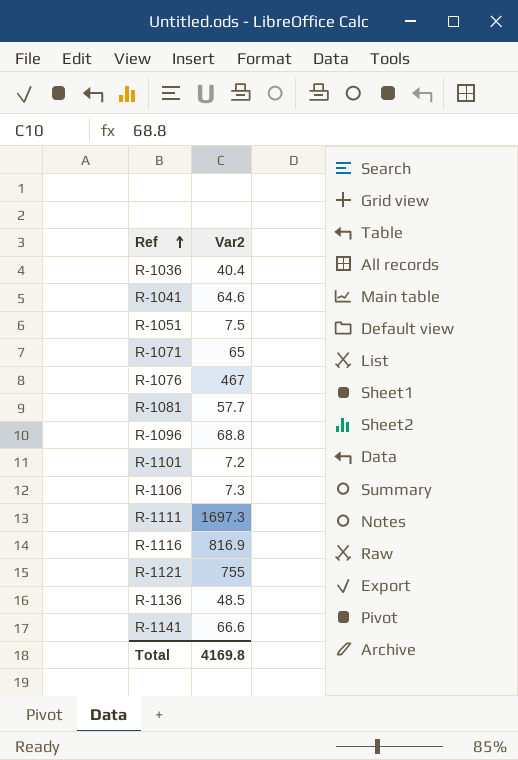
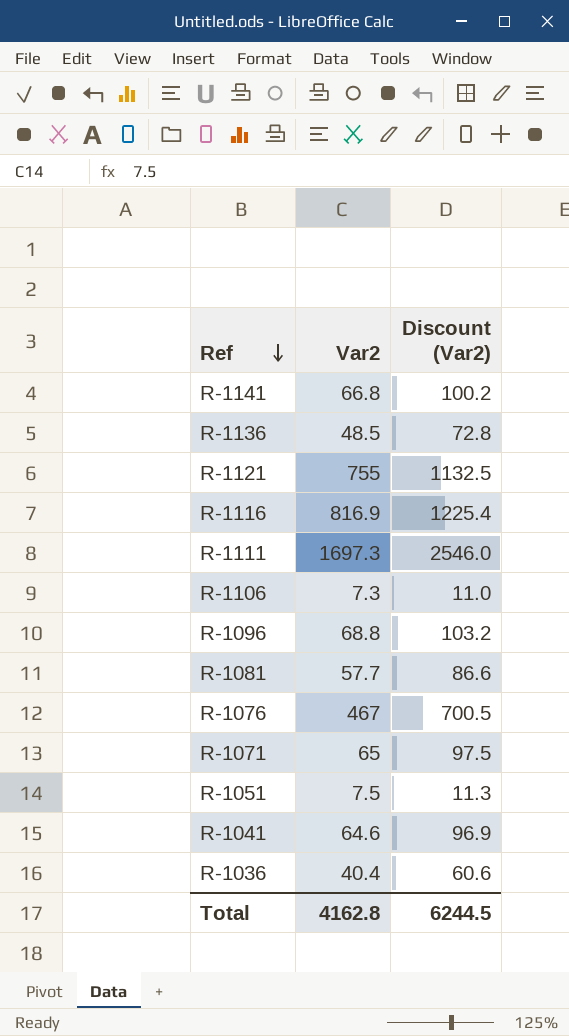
row order: Ref ascending -> Ref descending
column Discount (Var2) | formula: none -> [Var2] * 1.5
row R-1101: 7.2 -> none
R-1141 | Var2: 66.6 -> 66.8
Total | Var2: 4169.8 -> 4162.8

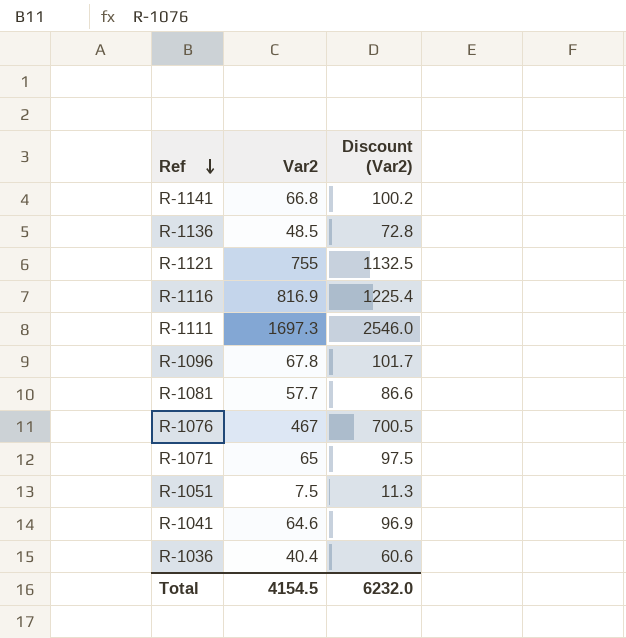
row R-1106: 7.3 | 11.0 -> none
R-1096 | Var2: 68.8 -> 67.8
R-1096 | Discount (Var2): 103.2 -> 101.7
Total | Var2: 4162.8 -> 4154.5
Total | Discount (Var2): 6244.5 -> 6232.0

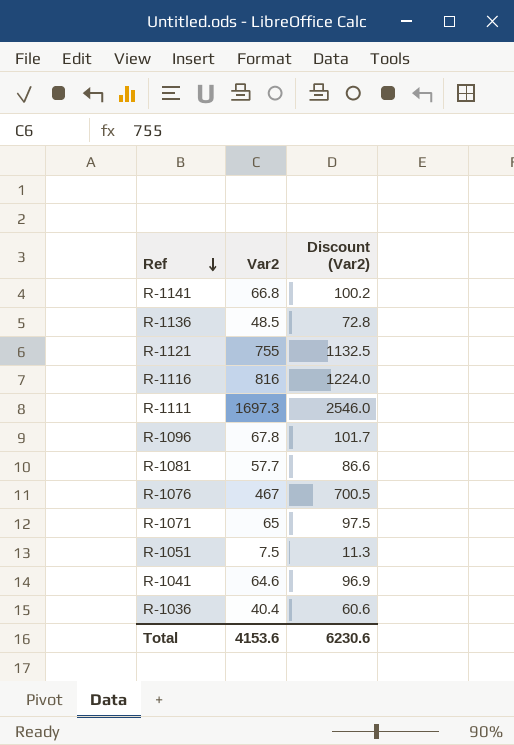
R-1116 | Var2: 816.9 -> 816
R-1116 | Discount (Var2): 1225.4 -> 1224.0
Total | Var2: 4154.5 -> 4153.6
Total | Discount (Var2): 6232.0 -> 6230.6

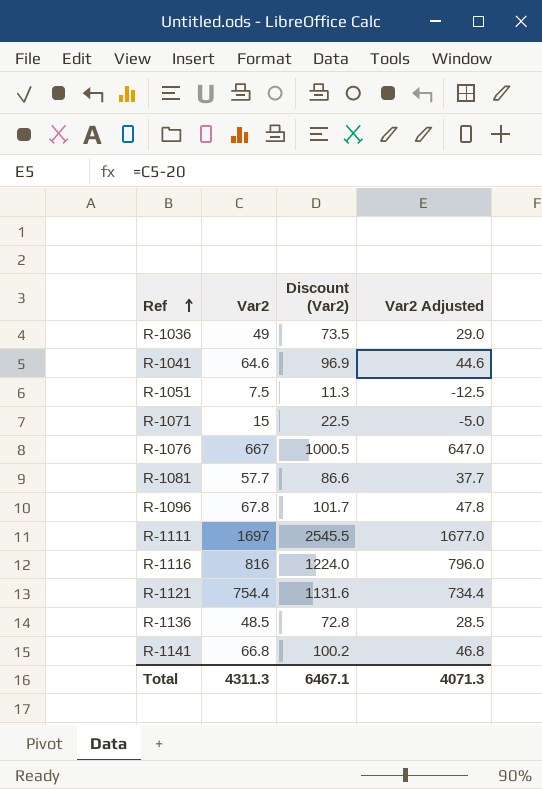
row order: Ref descending -> Ref ascending
column Var2 Adjusted | formula: none -> [Var2] - 20
R-1036 | Var2: 40.4 -> 49
R-1036 | Discount (Var2): 60.6 -> 73.5
R-1071 | Var2: 65 -> 15
R-1071 | Discount (Var2): 97.5 -> 22.5
R-1076 | Var2: 467 -> 667
R-1076 | Discount (Var2): 700.5 -> 1000.5
R-1111 | Var2: 1697.3 -> 1697
R-1111 | Discount (Var2): 2546.0 -> 2545.5
R-1121 | Var2: 755 -> 754.4
R-1121 | Discount (Var2): 1132.5 -> 1131.6
Total | Var2: 4153.6 -> 4311.3
Total | Discount (Var2): 6230.6 -> 6467.1

